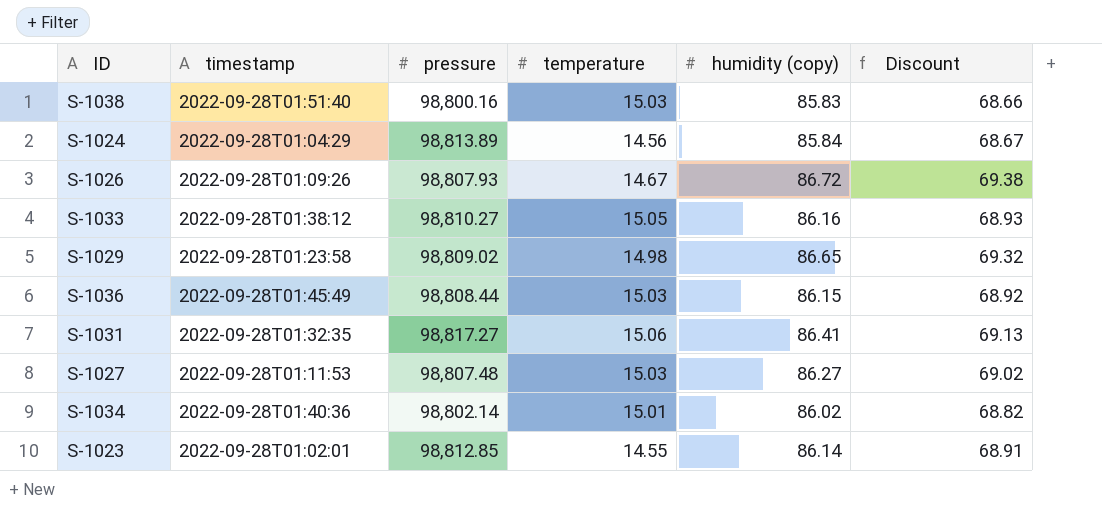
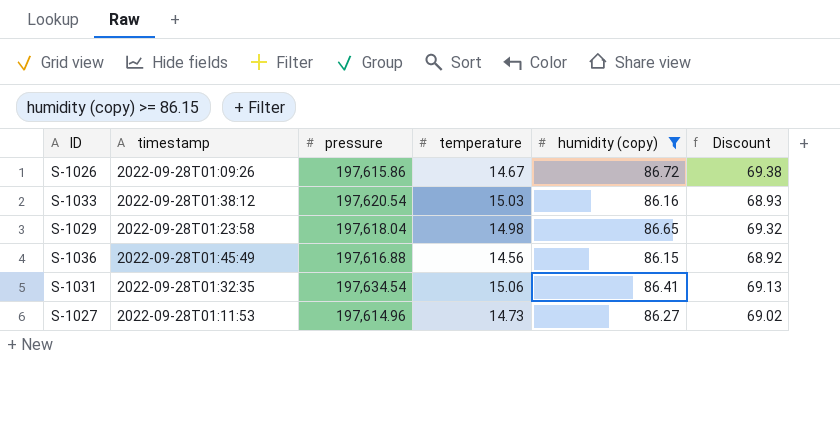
filter: none -> humidity (copy) >= 86.15
S-1026 | pressure: 98,807.93 -> 197,615.86
S-1033 | pressure: 98,810.27 -> 197,620.54
S-1033 | temperature: 15.05 -> 15.03
S-1029 | pressure: 98,809.02 -> 197,618.04
S-1036 | pressure: 98,808.44 -> 197,616.88
S-1036 | temperature: 15.03 -> 14.56
S-1031 | pressure: 98,817.27 -> 197,634.54
S-1027 | pressure: 98,807.48 -> 197,614.96
S-1027 | temperature: 15.03 -> 14.73

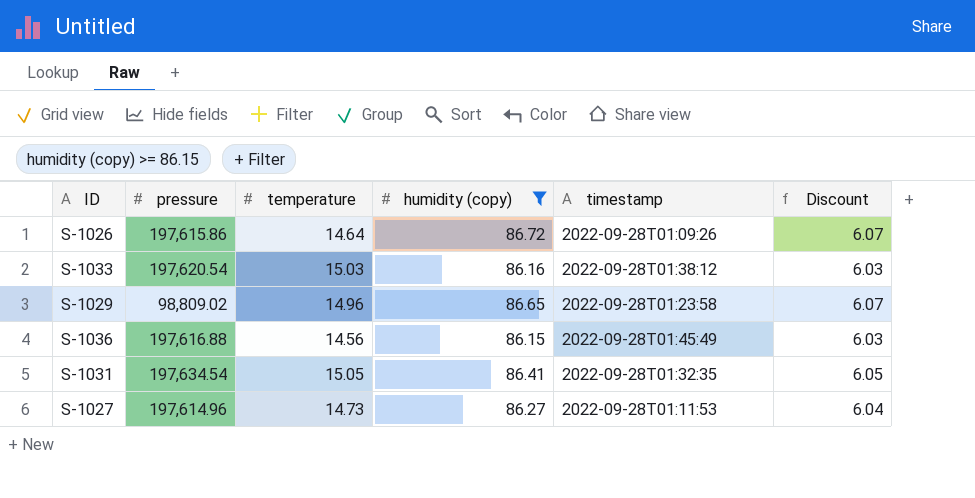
column timestamp | position: 2 -> 5
column Discount | formula: [humidity (copy)] * 0.8 -> [humidity (copy)] * 0.07
S-1026 | temperature: 14.67 -> 14.64
S-1029 | pressure: 197,618.04 -> 98,809.02
S-1029 | temperature: 14.98 -> 14.96
S-1031 | temperature: 15.06 -> 15.05

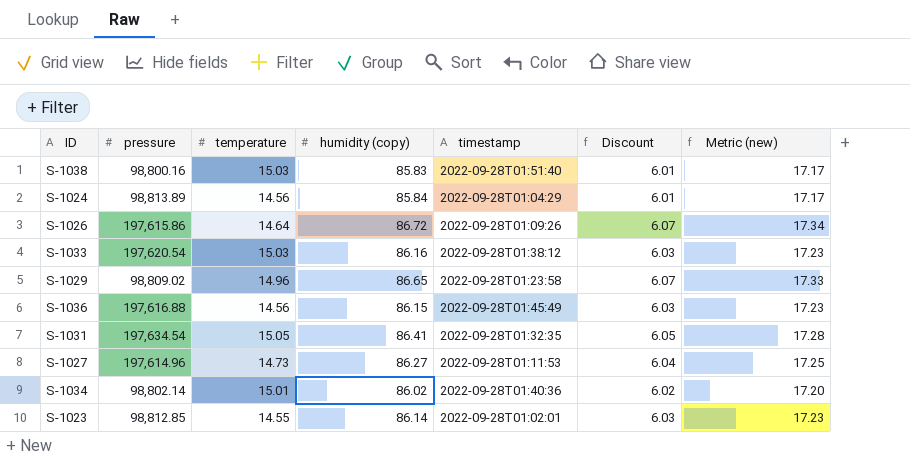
filter: humidity (copy) >= 86.15 -> none
column Metric (new) | formula: none -> [humidity (copy)] * 0.2

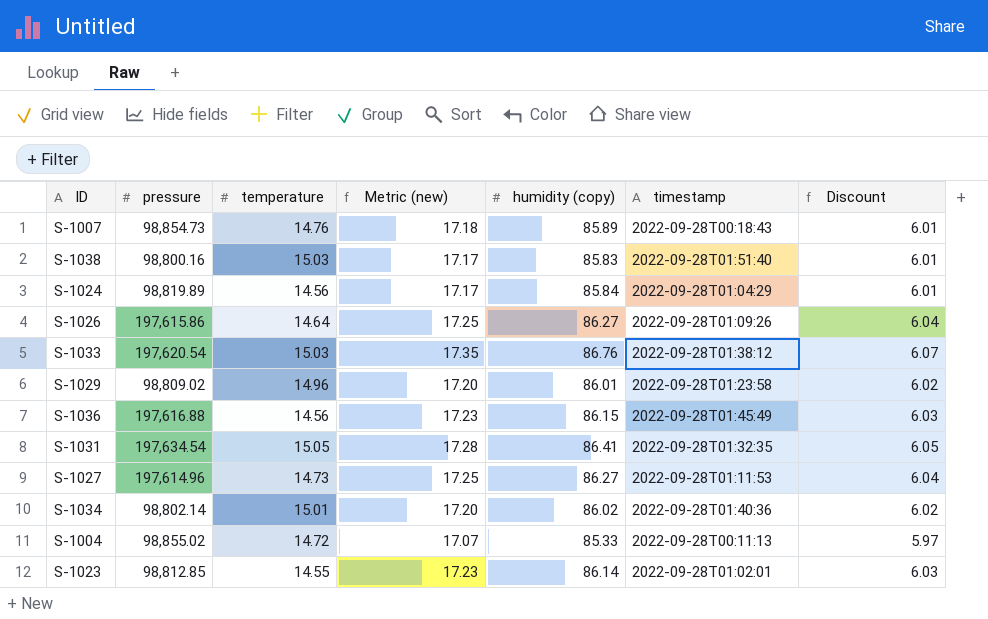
column Metric (new) | position: 7 -> 4
row S-1007: none -> 98,854.73 | 14.76 | 17.18 | 85.89 | 2022-09-28T00:18:43 | 6.01
S-1024 | pressure: 98,813.89 -> 98,819.89
S-1026 | Metric (new): 17.34 -> 17.25
S-1026 | humidity (copy): 86.72 -> 86.27
S-1026 | Discount: 6.07 -> 6.04
S-1033 | Metric (new): 17.23 -> 17.35
S-1033 | humidity (copy): 86.16 -> 86.76
S-1033 | Discount: 6.03 -> 6.07
S-1029 | Metric (new): 17.33 -> 17.20
S-1029 | humidity (copy): 86.65 -> 86.01
S-1029 | Discount: 6.07 -> 6.02
row S-1004: none -> 98,855.02 | 14.72 | 17.07 | 85.33 | 2022-09-28T00:11:13 | 5.97

